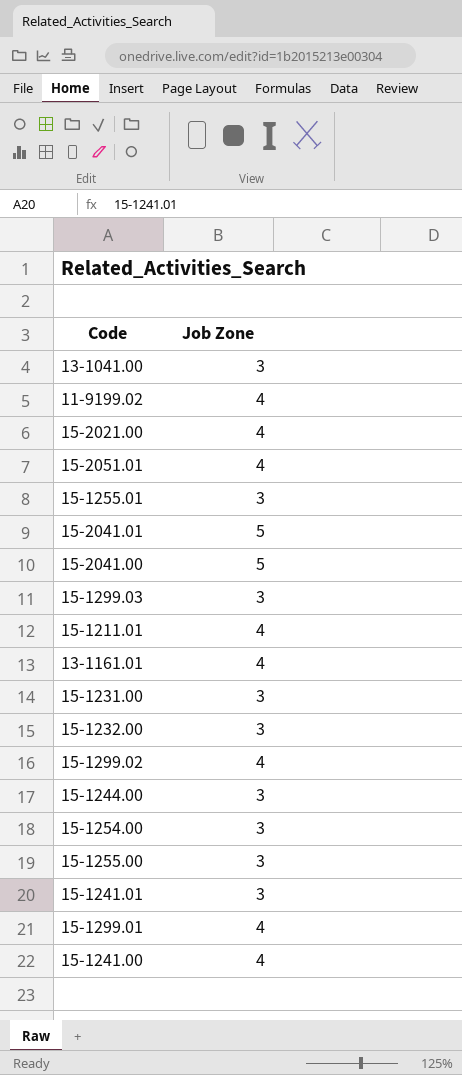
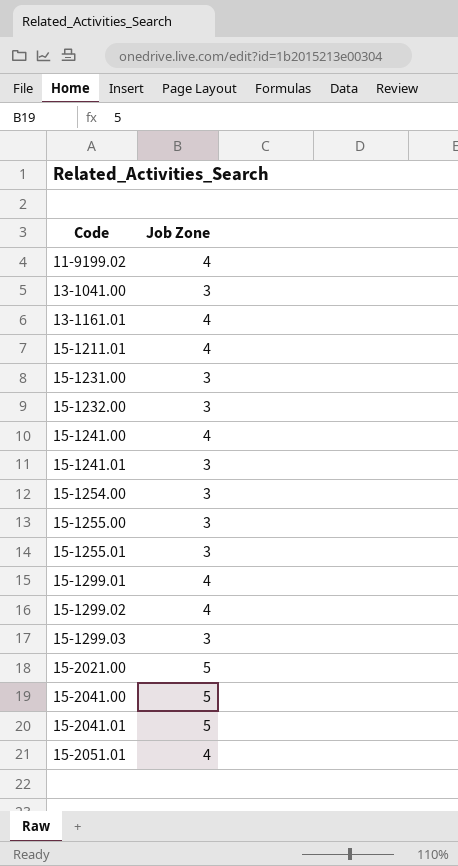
row order: none -> Code ascending
row 15-1244.00: 3 -> none
15-2021.00 | Job Zone: 4 -> 5

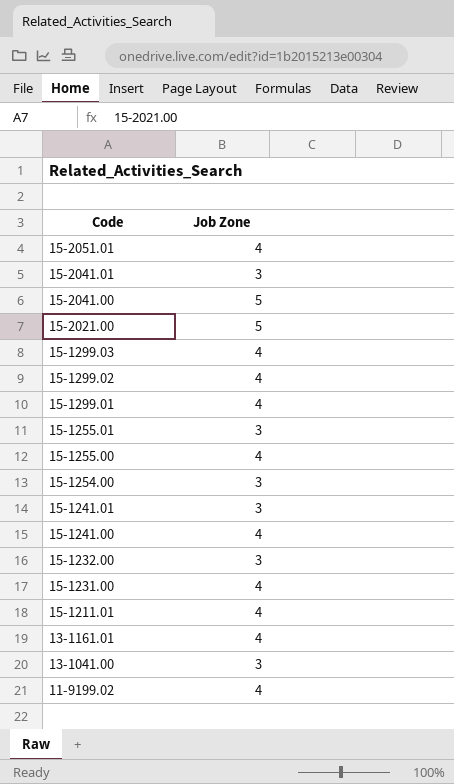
row order: Code ascending -> Code descending
15-2041.01 | Job Zone: 5 -> 3
15-1299.03 | Job Zone: 3 -> 4
15-1255.00 | Job Zone: 3 -> 4
15-1231.00 | Job Zone: 3 -> 4

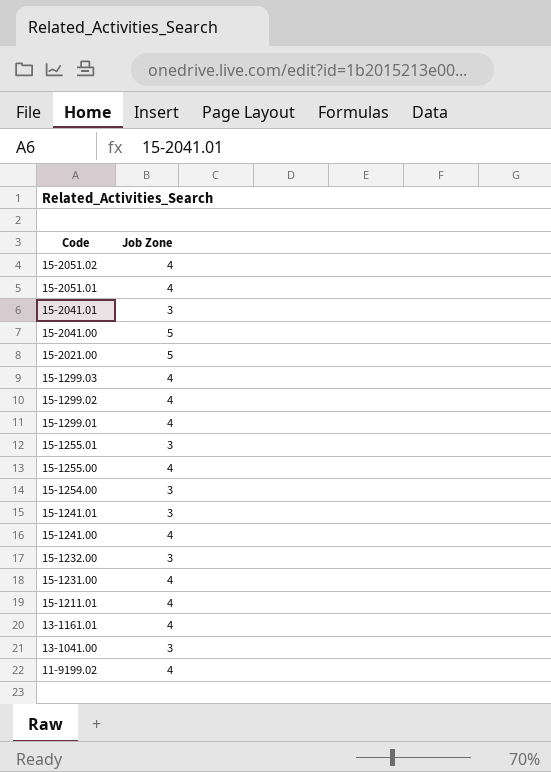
row 15-2051.02: none -> 4

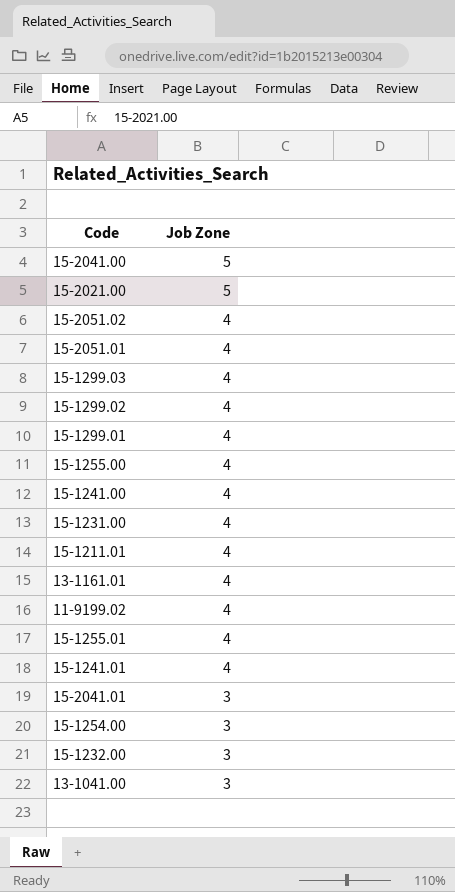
row order: Code descending -> Job Zone descending
15-1255.01 | Job Zone: 3 -> 4
15-1241.01 | Job Zone: 3 -> 4

